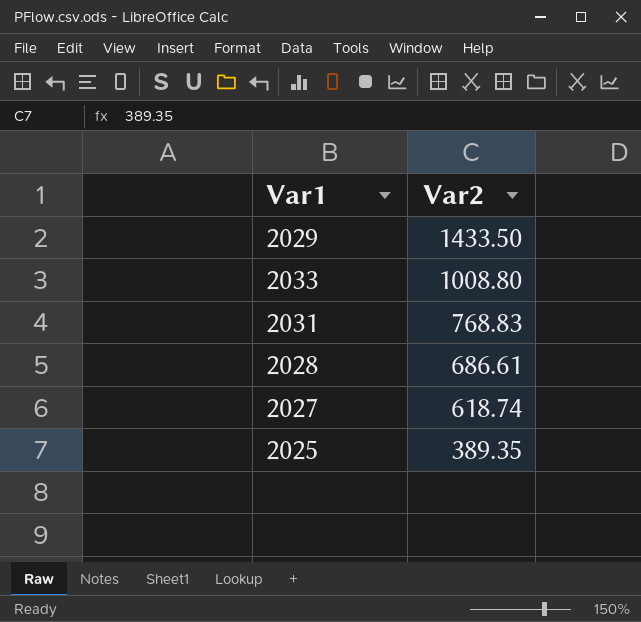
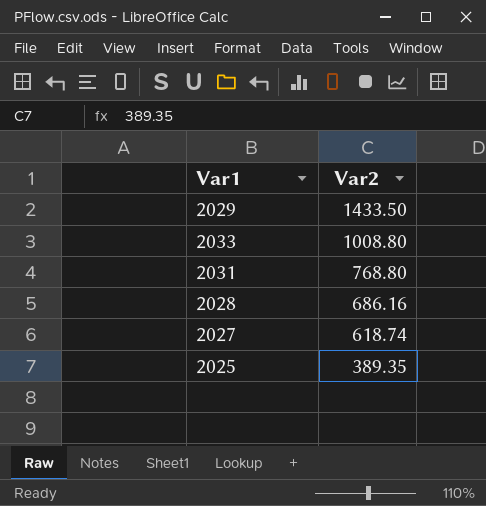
2031 | Var2: 768.83 -> 768.80
2028 | Var2: 686.61 -> 686.16

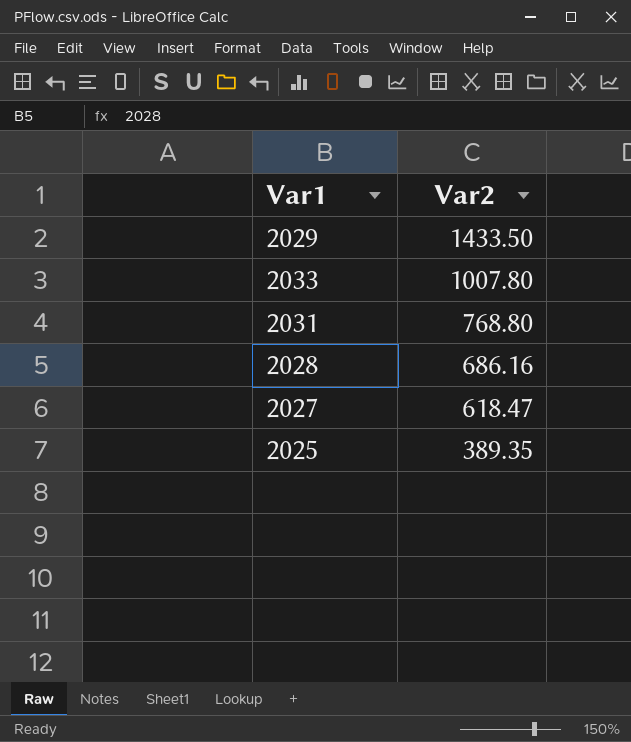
2033 | Var2: 1008.80 -> 1007.80
2027 | Var2: 618.74 -> 618.47

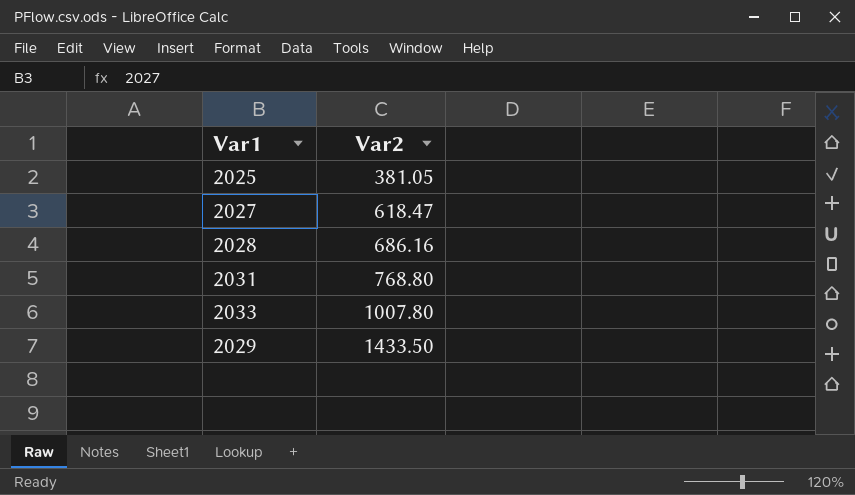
row order: Var2 descending -> Var2 ascending
2025 | Var2: 389.35 -> 381.05

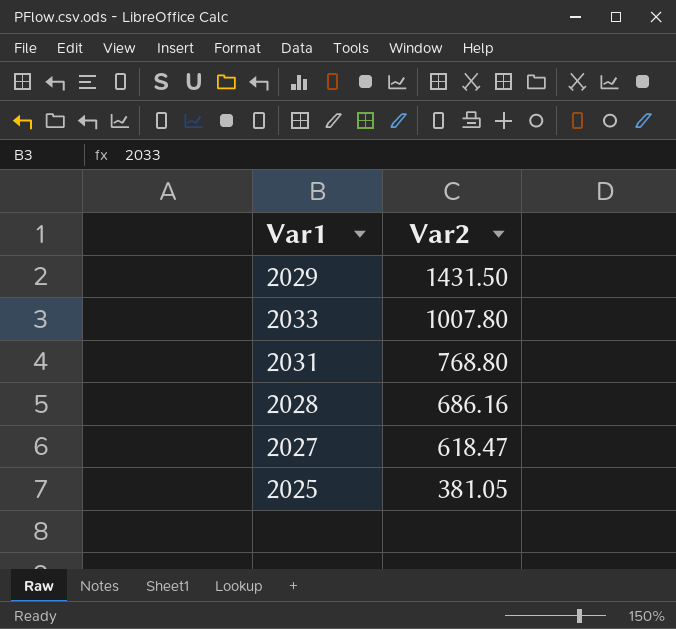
row order: Var2 ascending -> Var2 descending
2029 | Var2: 1433.50 -> 1431.50

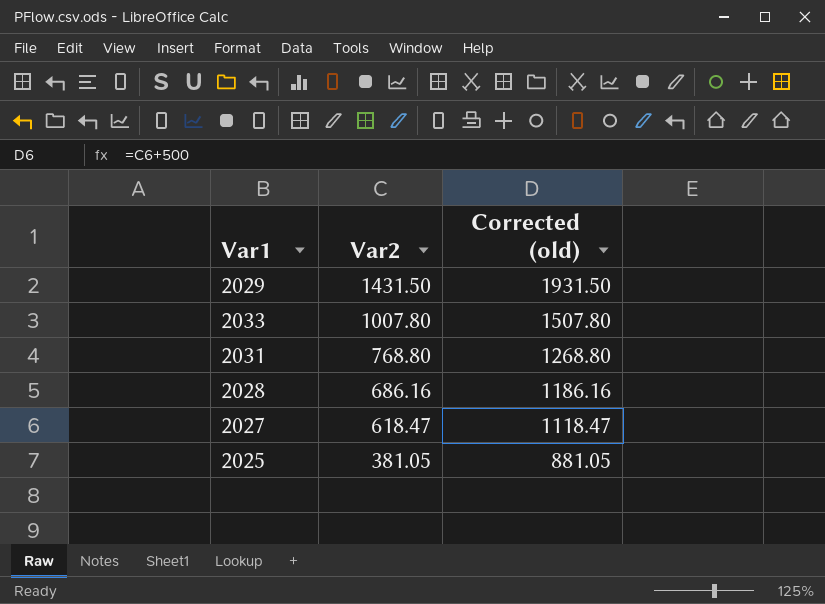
column Corrected (old) | formula: none -> [Var2] + 500

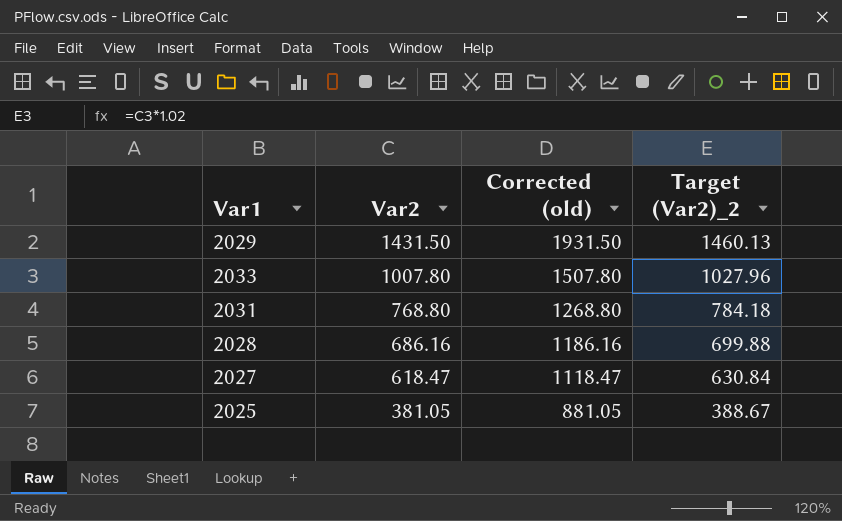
column Target (Var2)_2 | formula: none -> [Var2] * 1.02

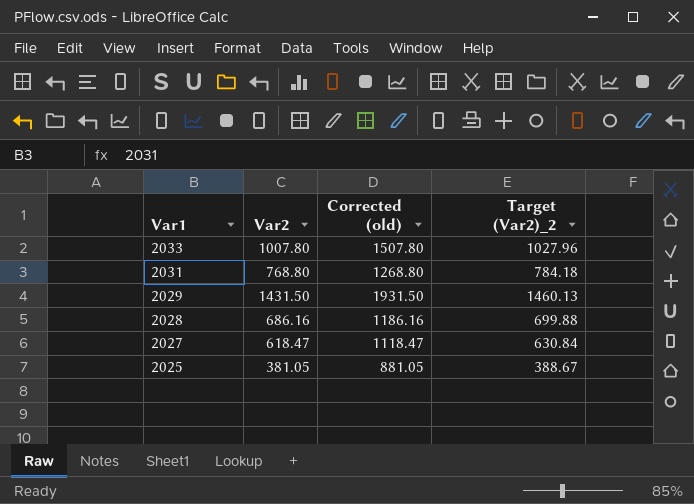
row order: Var2 descending -> Var1 descending

